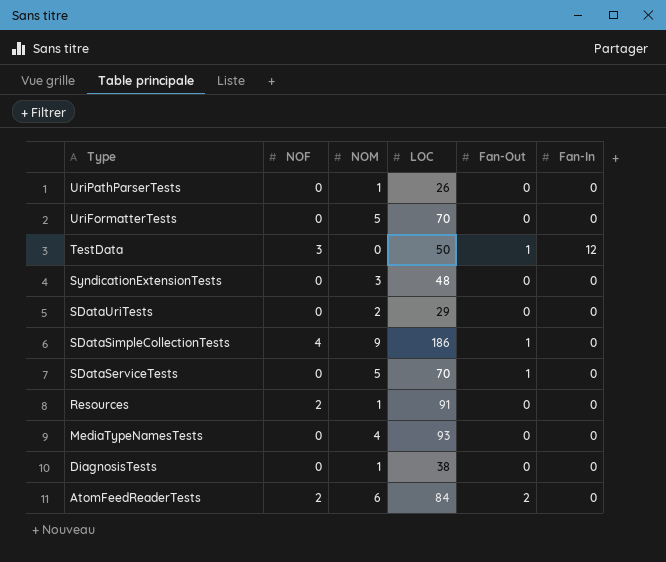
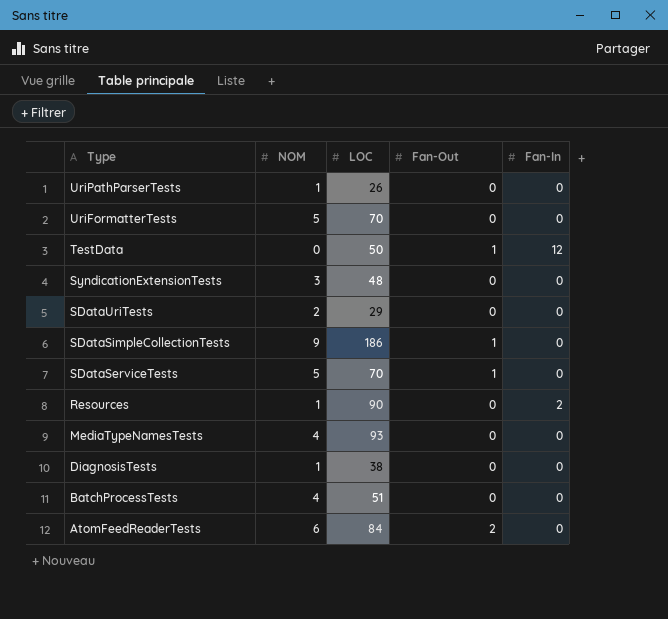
column NOF | position: 2 -> none
Resources | LOC: 91 -> 90
Resources | Fan-In: 0 -> 2
row BatchProcessTests: none -> 4 | 51 | 0 | 0

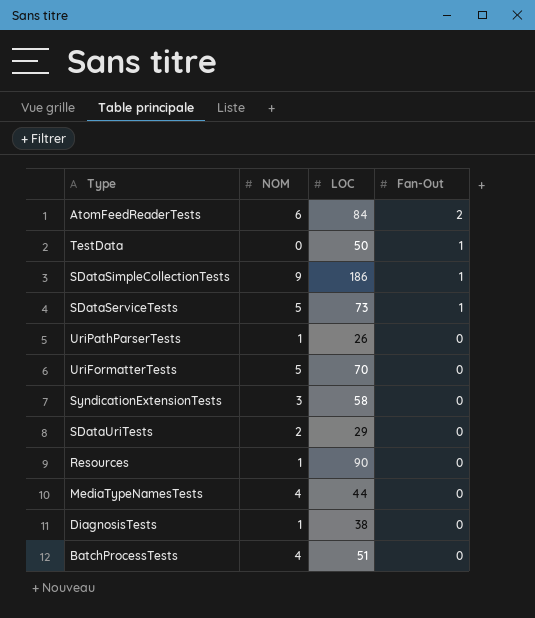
row order: Type descending -> Fan-Out descending
column Fan-In | position: 5 -> none
SDataServiceTests | LOC: 70 -> 73
SyndicationExtensionTests | LOC: 48 -> 58
MediaTypeNamesTests | LOC: 93 -> 44

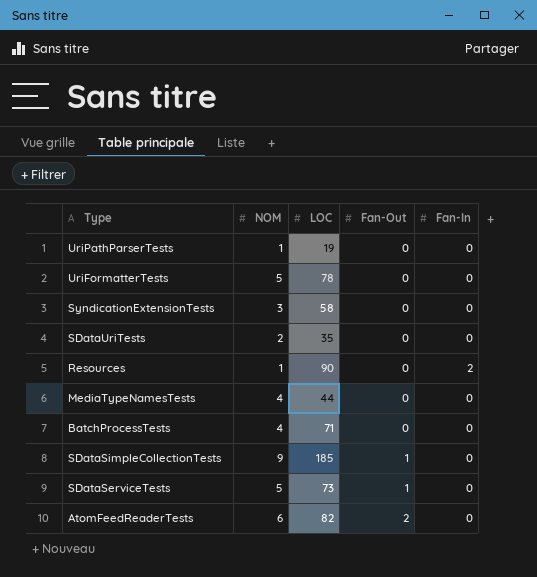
row order: Fan-Out descending -> Fan-Out ascending
column Fan-In | position: none -> 5
row TestData: 0 | 50 | 1 -> none
row DiagnosisTests: 1 | 38 | 0 -> none
UriPathParserTests | LOC: 26 -> 19
UriFormatterTests | LOC: 70 -> 78
SDataUriTests | LOC: 29 -> 35
BatchProcessTests | LOC: 51 -> 71
SDataSimpleCollectionTests | LOC: 186 -> 185
AtomFeedReaderTests | LOC: 84 -> 82

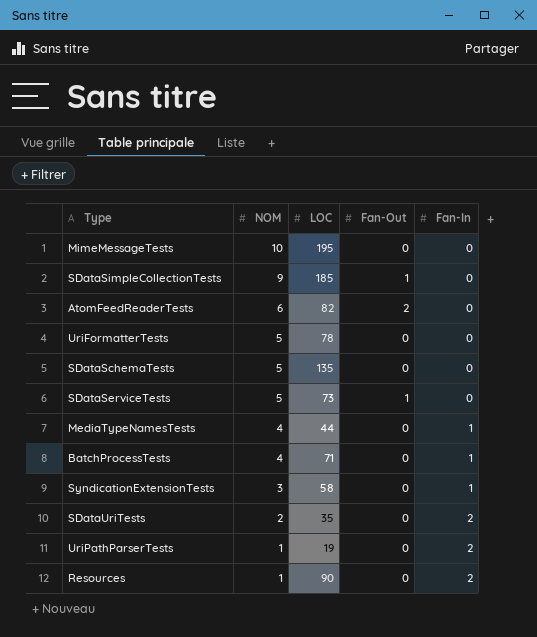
row order: Fan-Out ascending -> NOM descending
row MimeMessageTests: none -> 10 | 195 | 0 | 0
row SDataSchemaTests: none -> 5 | 135 | 0 | 0
MediaTypeNamesTests | Fan-In: 0 -> 1
BatchProcessTests | Fan-In: 0 -> 1
SyndicationExtensionTests | Fan-In: 0 -> 1
SDataUriTests | Fan-In: 0 -> 2
UriPathParserTests | Fan-In: 0 -> 2

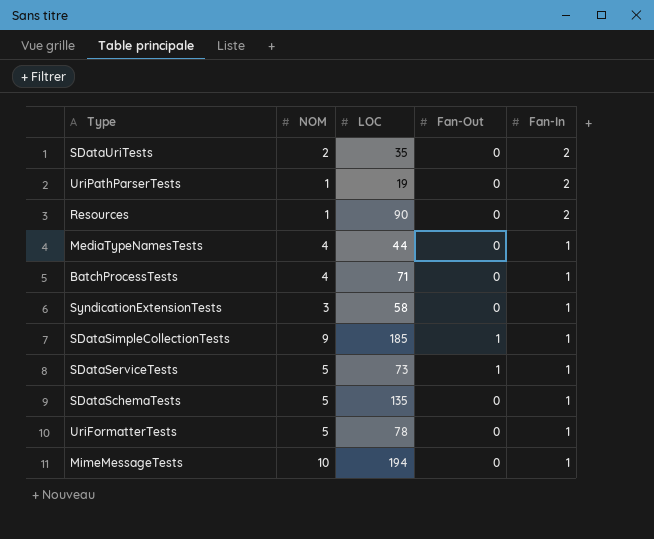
row order: NOM descending -> Fan-In descending
row AtomFeedReaderTests: 6 | 82 | 2 | 0 -> none
SDataSimpleCollectionTests | Fan-In: 0 -> 1
SDataServiceTests | Fan-In: 0 -> 1
SDataSchemaTests | Fan-In: 0 -> 1
UriFormatterTests | Fan-In: 0 -> 1
MimeMessageTests | LOC: 195 -> 194
MimeMessageTests | Fan-In: 0 -> 1

